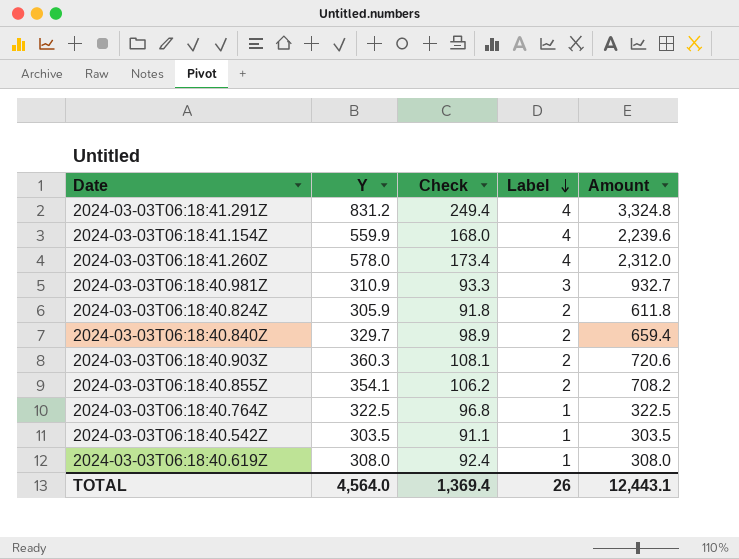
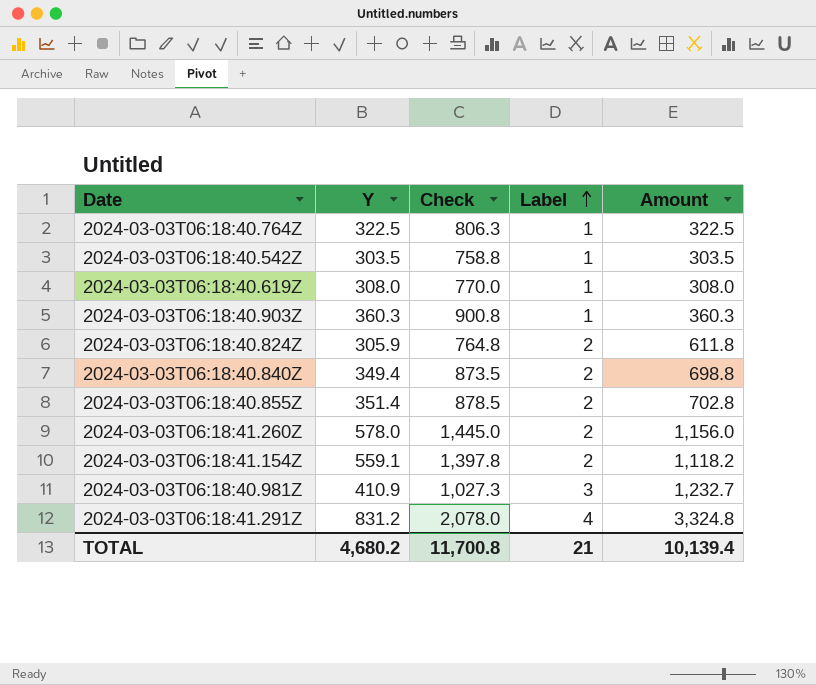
row order: Label descending -> Label ascending
column Check | formula: [Y] * 0.3 -> [Y] * 2.5
2024-03-03T06:18:40.903Z | Label: 2 -> 1
2024-03-03T06:18:40.903Z | Amount: 720.6 -> 360.3
2024-03-03T06:18:40.840Z | Y: 329.7 -> 349.4
2024-03-03T06:18:40.840Z | Amount: 659.4 -> 698.8
2024-03-03T06:18:40.855Z | Y: 354.1 -> 351.4
2024-03-03T06:18:40.855Z | Amount: 708.2 -> 702.8
2024-03-03T06:18:41.260Z | Label: 4 -> 2
2024-03-03T06:18:41.260Z | Amount: 2,312.0 -> 1,156.0
2024-03-03T06:18:41.154Z | Y: 559.9 -> 559.1
2024-03-03T06:18:41.154Z | Label: 4 -> 2
2024-03-03T06:18:41.154Z | Amount: 2,239.6 -> 1,118.2
2024-03-03T06:18:40.981Z | Y: 310.9 -> 410.9
2024-03-03T06:18:40.981Z | Amount: 932.7 -> 1,232.7
TOTAL | Y: 4,564.0 -> 4,680.2
TOTAL | Check: 1,369.4 -> 11,700.8
TOTAL | Label: 26 -> 21
TOTAL | Amount: 12,443.1 -> 10,139.4

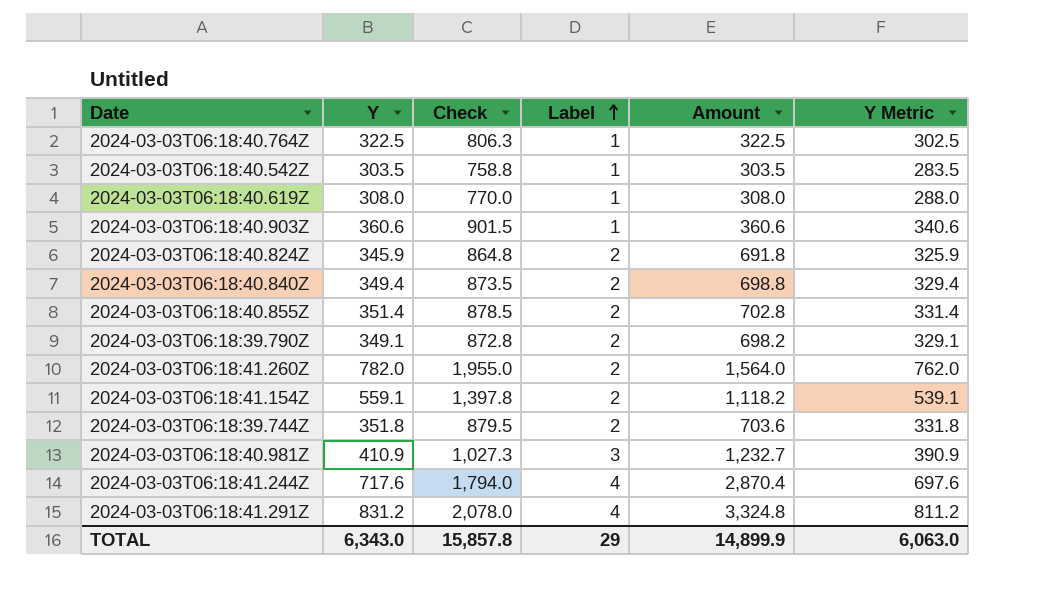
column Y Metric | formula: none -> [Y] - 20
2024-03-03T06:18:40.903Z | Y: 360.3 -> 360.6
2024-03-03T06:18:40.903Z | Check: 900.8 -> 901.5
2024-03-03T06:18:40.903Z | Amount: 360.3 -> 360.6
2024-03-03T06:18:40.824Z | Y: 305.9 -> 345.9
2024-03-03T06:18:40.824Z | Check: 764.8 -> 864.8
2024-03-03T06:18:40.824Z | Amount: 611.8 -> 691.8
row 2024-03-03T06:18:39.790Z: none -> 349.1 | 872.8 | 2 | 698.2 | 329.1
2024-03-03T06:18:41.260Z | Y: 578.0 -> 782.0
2024-03-03T06:18:41.260Z | Check: 1,445.0 -> 1,955.0
2024-03-03T06:18:41.260Z | Amount: 1,156.0 -> 1,564.0
row 2024-03-03T06:18:39.744Z: none -> 351.8 | 879.5 | 2 | 703.6 | 331.8
row 2024-03-03T06:18:41.244Z: none -> 717.6 | 1,794.0 | 4 | 2,870.4 | 697.6
TOTAL | Y: 4,680.2 -> 6,343.0
TOTAL | Check: 11,700.8 -> 15,857.8
TOTAL | Label: 21 -> 29
TOTAL | Amount: 10,139.4 -> 14,899.9

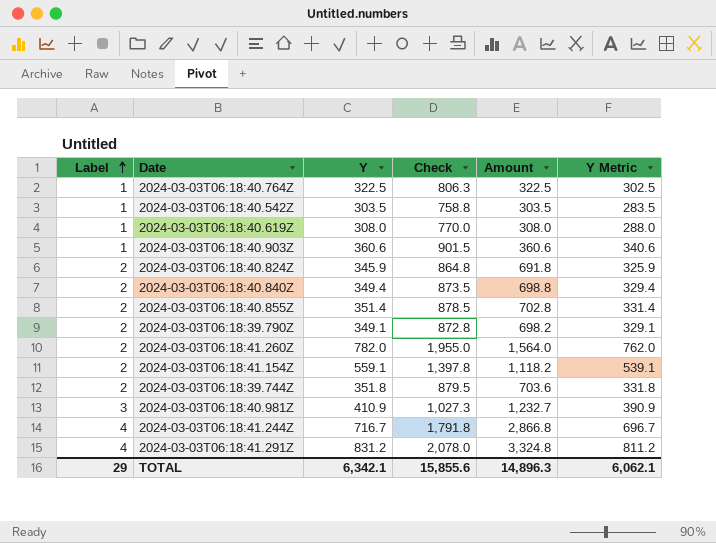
column Label | position: 4 -> 1
2024-03-03T06:18:41.244Z | Y: 717.6 -> 716.7
2024-03-03T06:18:41.244Z | Check: 1,794.0 -> 1,791.8
2024-03-03T06:18:41.244Z | Amount: 2,870.4 -> 2,866.8
2024-03-03T06:18:41.244Z | Y Metric: 697.6 -> 696.7
TOTAL | Y: 6,343.0 -> 6,342.1
TOTAL | Check: 15,857.8 -> 15,855.6
TOTAL | Amount: 14,899.9 -> 14,896.3
TOTAL | Y Metric: 6,063.0 -> 6,062.1

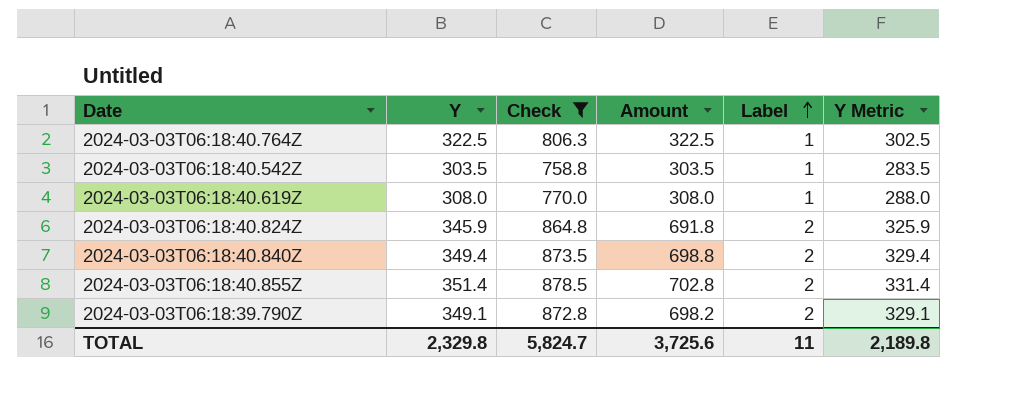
filter: none -> Check <= 878.5
column Label | position: 1 -> 5
TOTAL | Y: 6,342.1 -> 2,329.8
TOTAL | Check: 15,855.6 -> 5,824.7
TOTAL | Amount: 14,896.3 -> 3,725.6
TOTAL | Label: 29 -> 11
TOTAL | Y Metric: 6,062.1 -> 2,189.8

